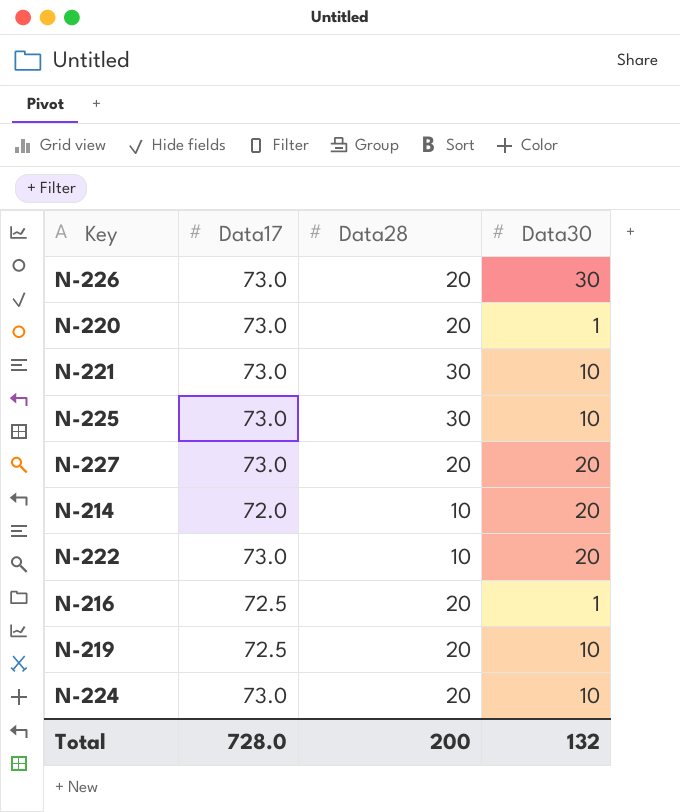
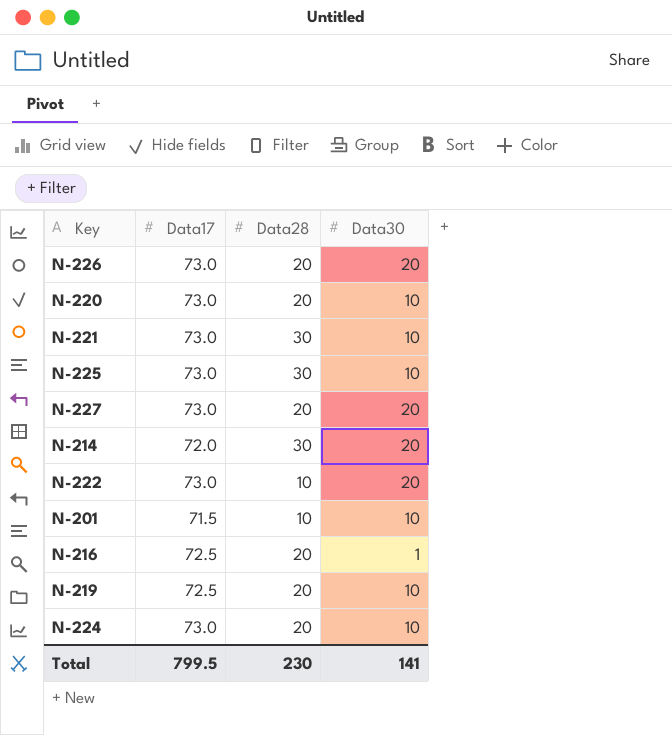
N-226 | Data30: 30 -> 20
N-220 | Data30: 1 -> 10
N-214 | Data28: 10 -> 30
row N-201: none -> 71.5 | 10 | 10
Total | Data17: 728.0 -> 799.5
Total | Data28: 200 -> 230
Total | Data30: 132 -> 141

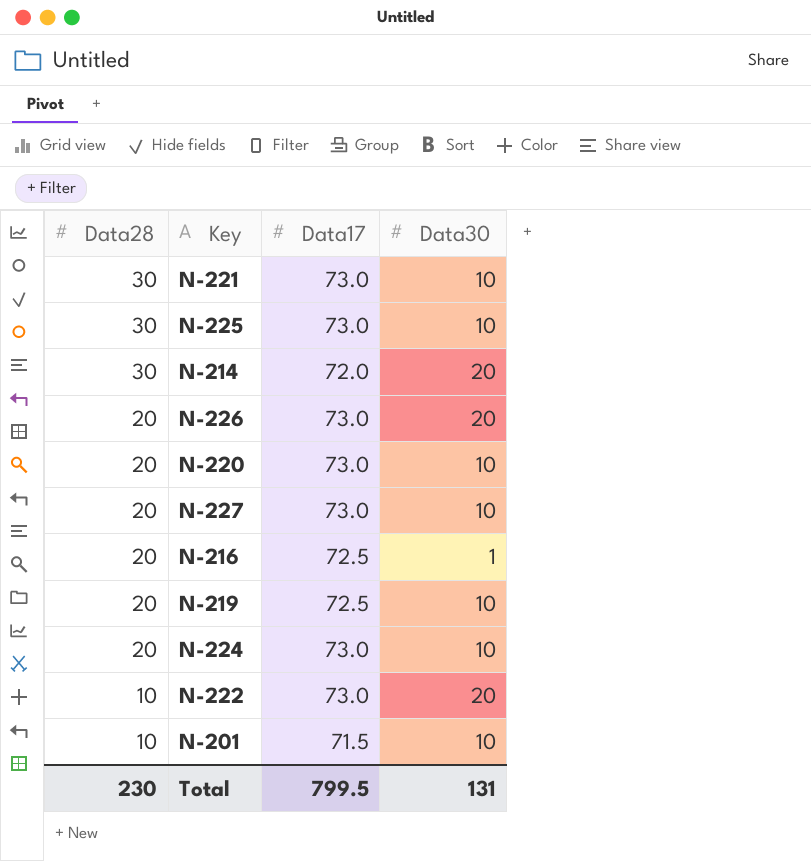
row order: none -> Data28 descending
column Data28 | position: 3 -> 1
N-227 | Data30: 20 -> 10
Total | Data30: 141 -> 131

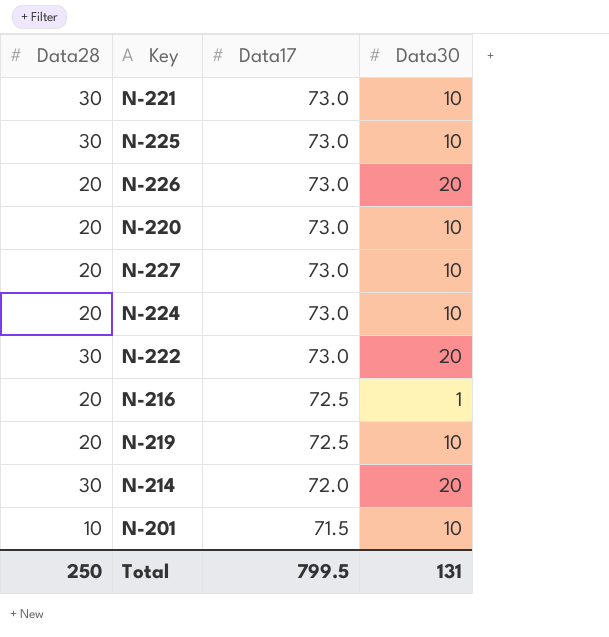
row order: Data28 descending -> Data17 descending
N-222 | Data28: 10 -> 30
Total | Data28: 230 -> 250

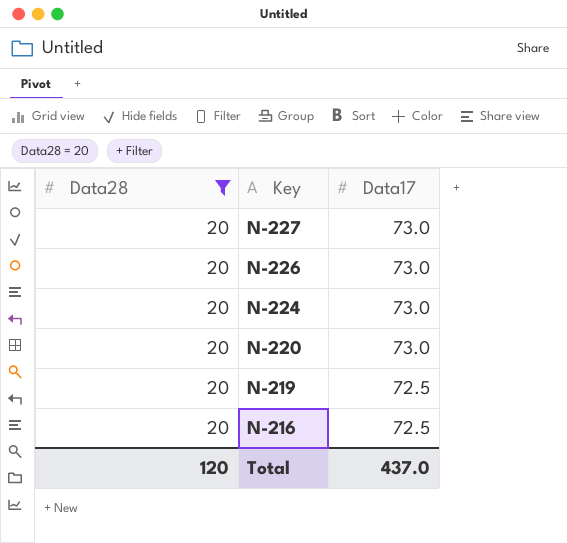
filter: none -> Data28 = 20
row order: Data17 descending -> Key descending
column Data30 | position: 4 -> none
Total | Data28: 250 -> 120
Total | Data17: 799.5 -> 437.0

